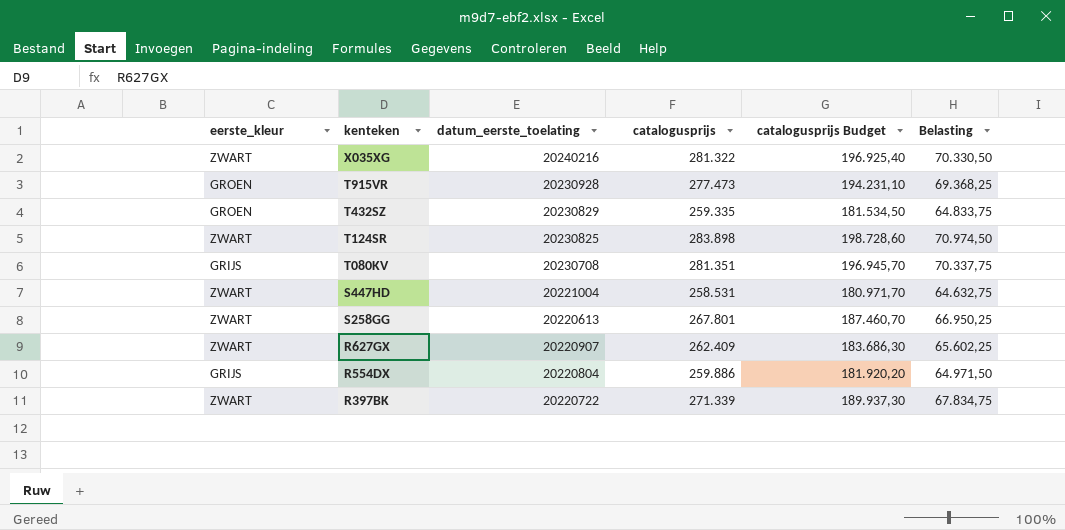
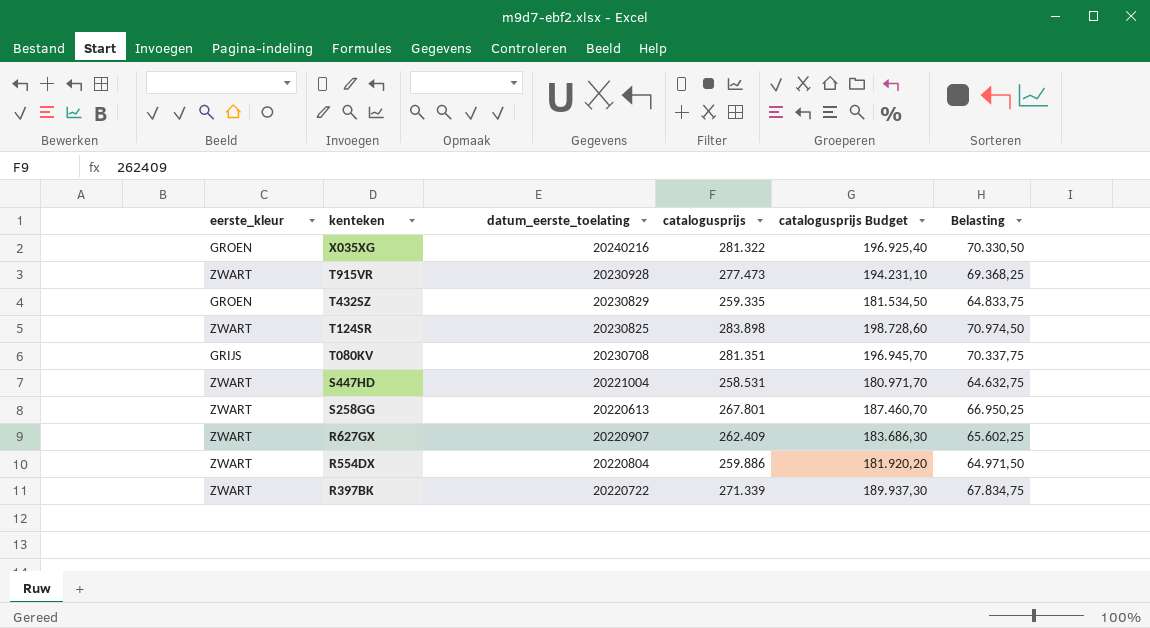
X035XG | eerste_kleur: ZWART -> GROEN
T915VR | eerste_kleur: GROEN -> ZWART
R554DX | eerste_kleur: GRIJS -> ZWART

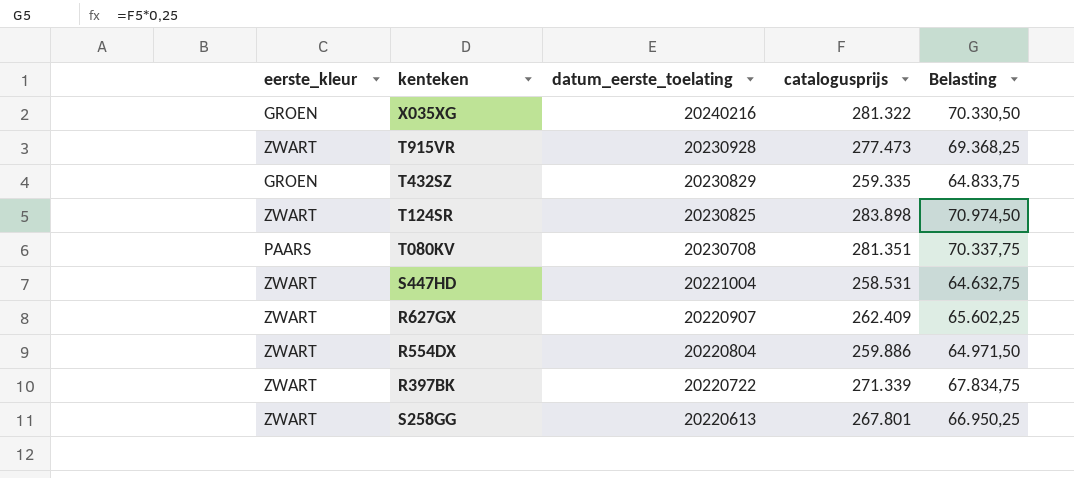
row order: kenteken descending -> datum_eerste_toelating descending
column catalogusprijs Budget | formula: [catalogusprijs] * 0,7 -> none
T080KV | eerste_kleur: GRIJS -> PAARS

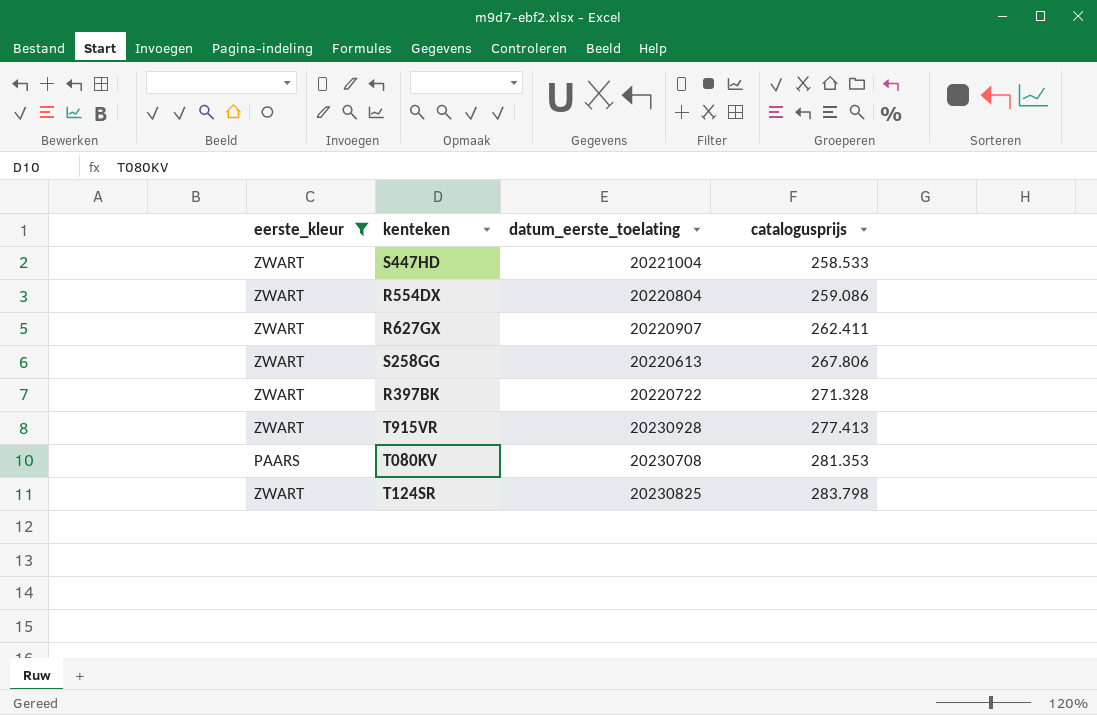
filter: none -> eerste_kleur != GROEN
row order: datum_eerste_toelating descending -> catalogusprijs ascending
column Belasting | formula: [catalogusprijs] * 0,25 -> none
S447HD | catalogusprijs: 258.531 -> 258.533
R554DX | catalogusprijs: 259.886 -> 259.086
R627GX | catalogusprijs: 262.409 -> 262.411
S258GG | catalogusprijs: 267.801 -> 267.806
R397BK | catalogusprijs: 271.339 -> 271.328
T915VR | catalogusprijs: 277.473 -> 277.413
T080KV | catalogusprijs: 281.351 -> 281.353
T124SR | catalogusprijs: 283.898 -> 283.798

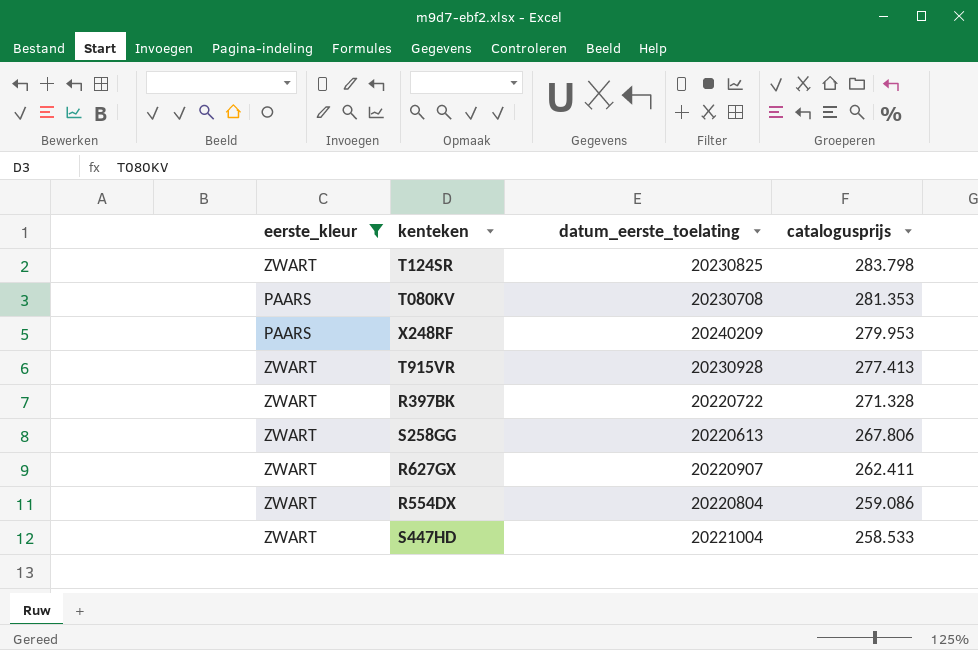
row order: catalogusprijs ascending -> catalogusprijs descending
row X248RF: none -> PAARS | 20240209 | 279.953

